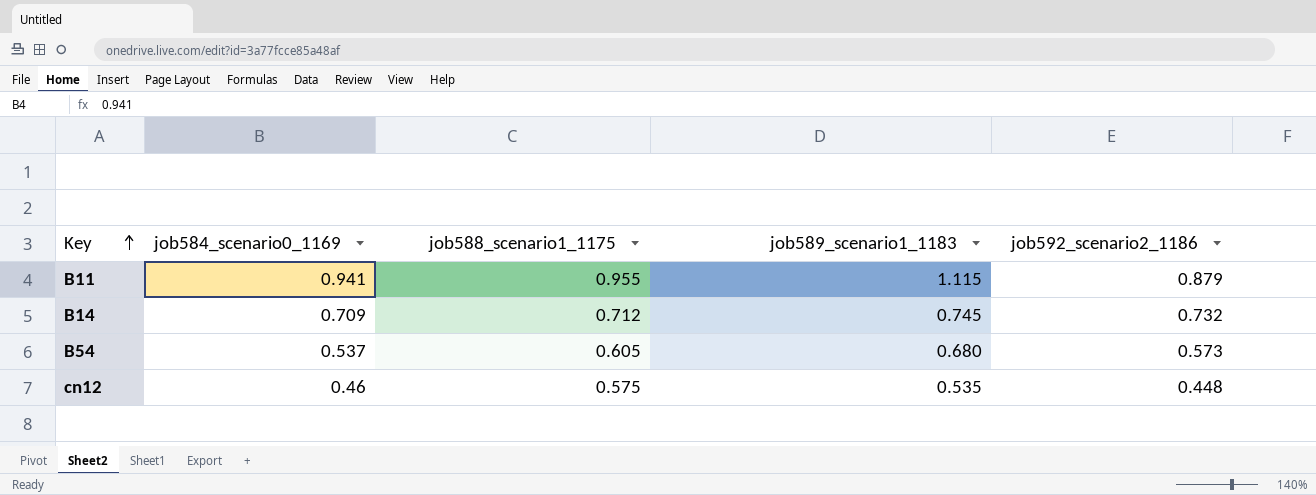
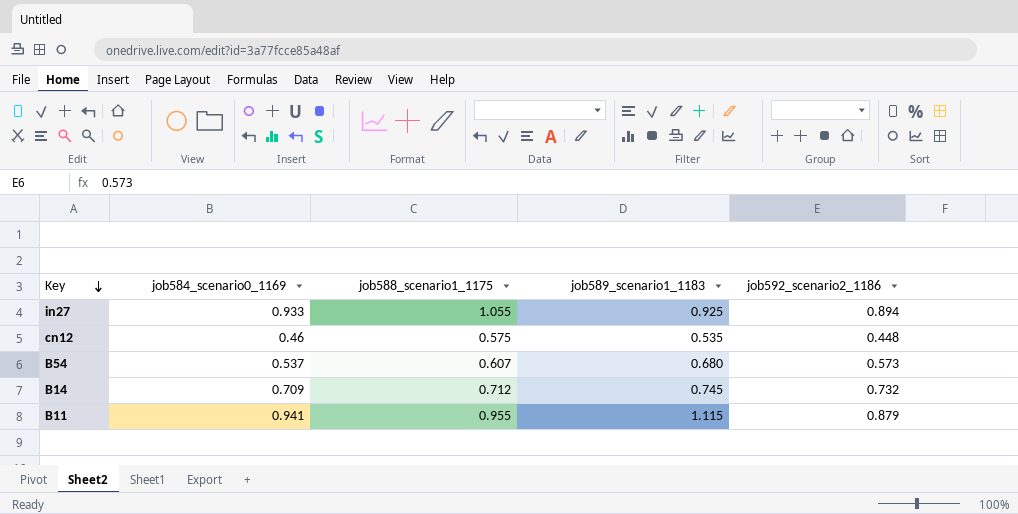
row order: Key ascending -> Key descending
row in27: none -> 0.933 | 1.055 | 0.925 | 0.894
B54 | job588_scenario1_1175: 0.605 -> 0.607

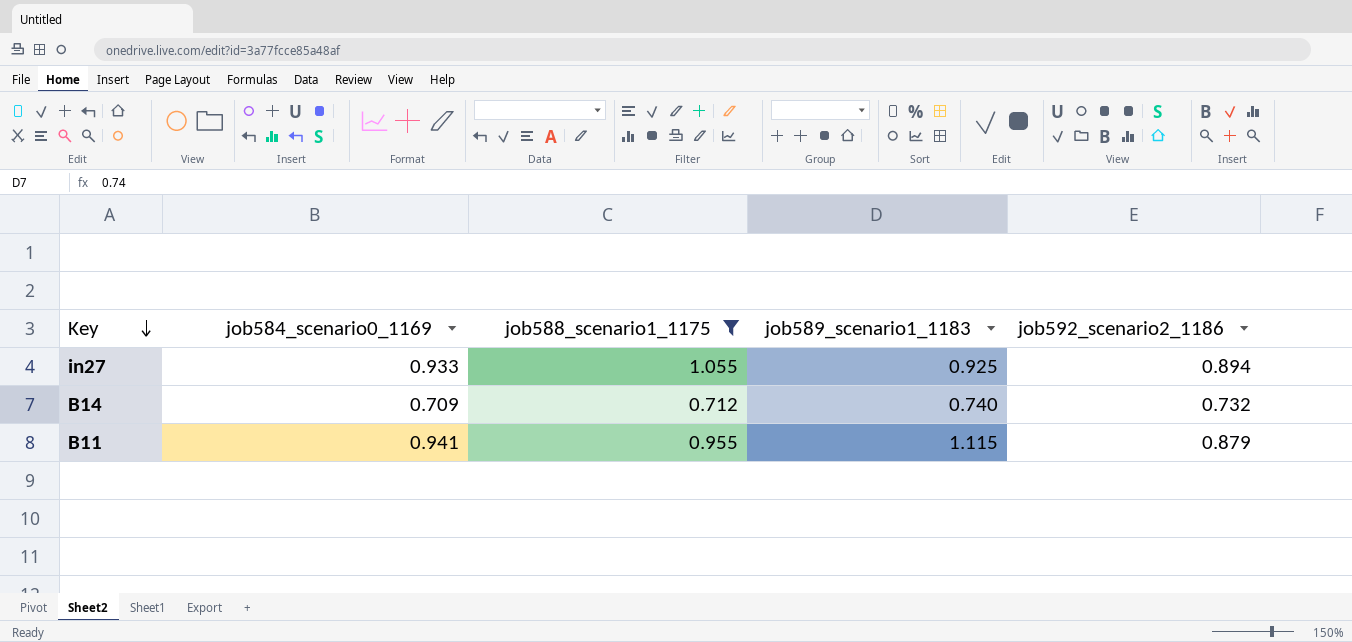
filter: none -> job588_scenario1_1175 >= 0.712
B14 | job589_scenario1_1183: 0.745 -> 0.740

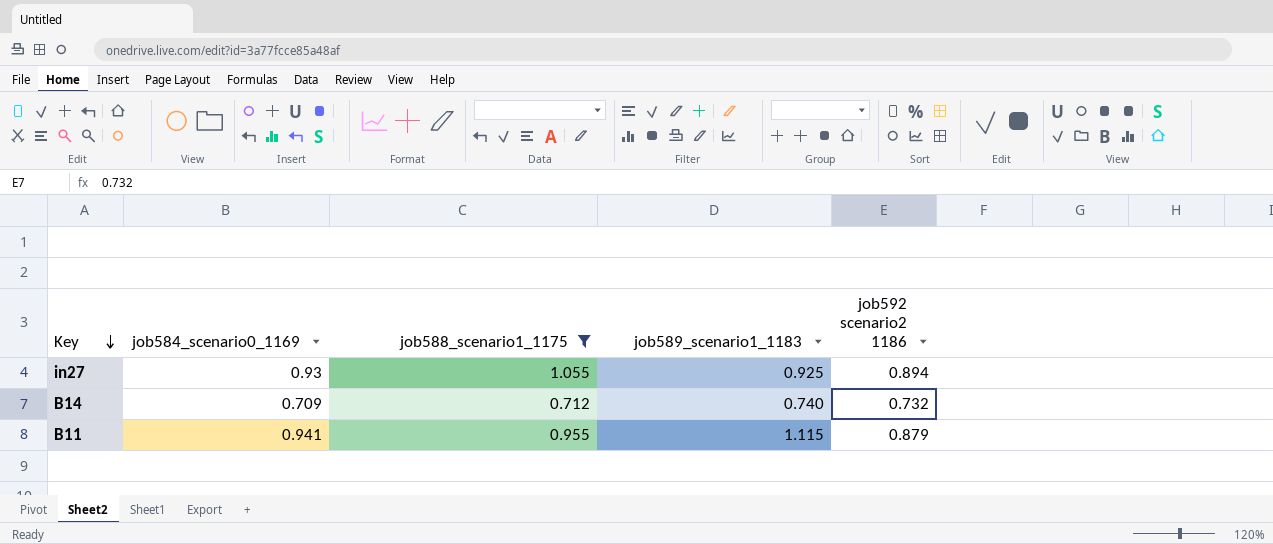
column name: job592_scenario2_1186 -> job592 scenario2 1186
in27 | job584_scenario0_1169: 0.933 -> 0.93

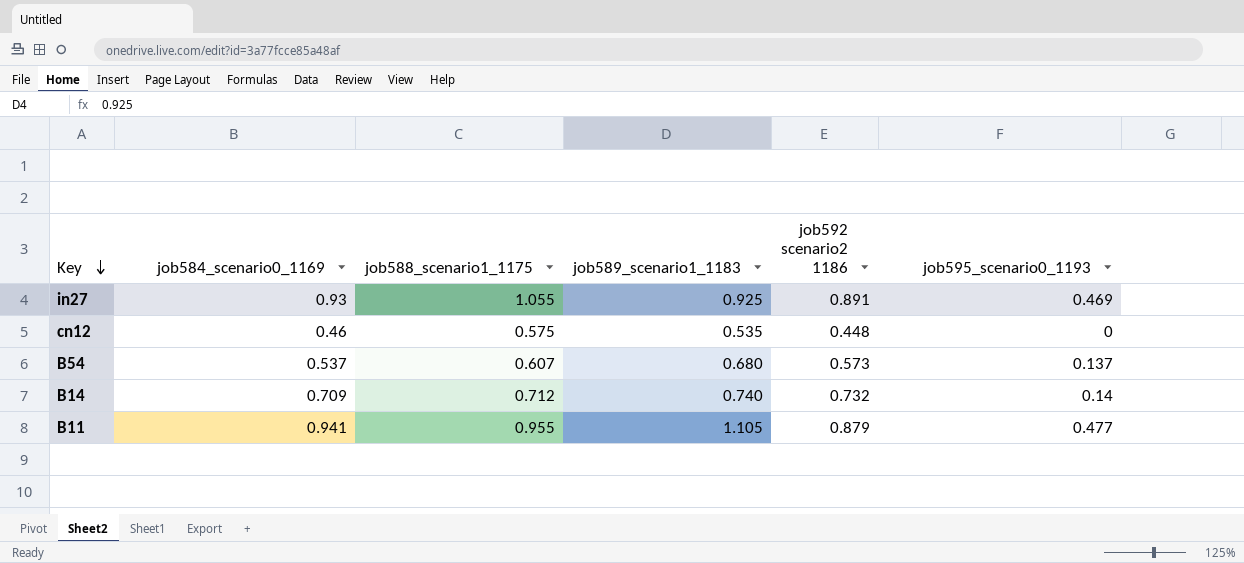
filter: job588_scenario1_1175 >= 0.712 -> none
column job595_scenario0_1193 | position: none -> 6
in27 | job592 scenario2 1186: 0.894 -> 0.891
B11 | job589_scenario1_1183: 1.115 -> 1.105

